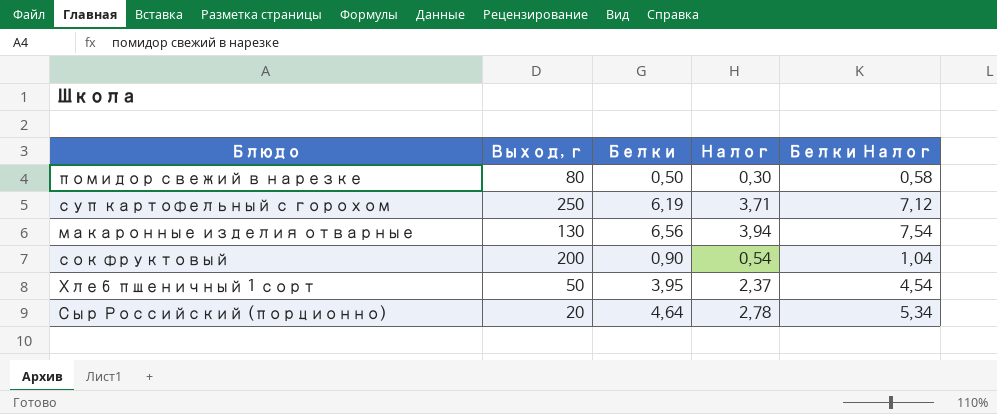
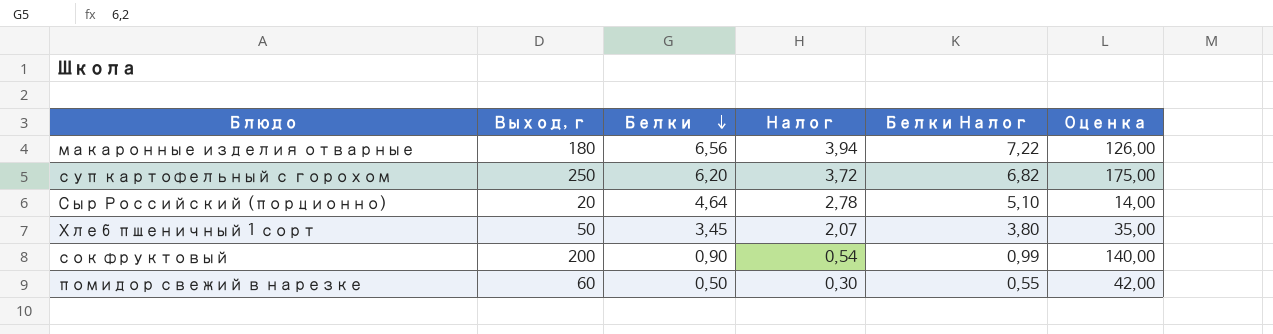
row order: none -> Белки descending
column Белки Налог | formula: [Белки] * 1,15 -> [Белки] * 1,1
column Оценка | formula: none -> [Выход, г] * 0,7
макаронные изделия отварные | Выход, г: 130 -> 180
суп картофельный с горохом | Белки: 6,19 -> 6,20
суп картофельный с горохом | Налог: 3,71 -> 3,72
Хлеб пшеничный 1 сорт | Белки: 3,95 -> 3,45
Хлеб пшеничный 1 сорт | Налог: 2,37 -> 2,07
помидор свежий в нарезке | Выход, г: 80 -> 60

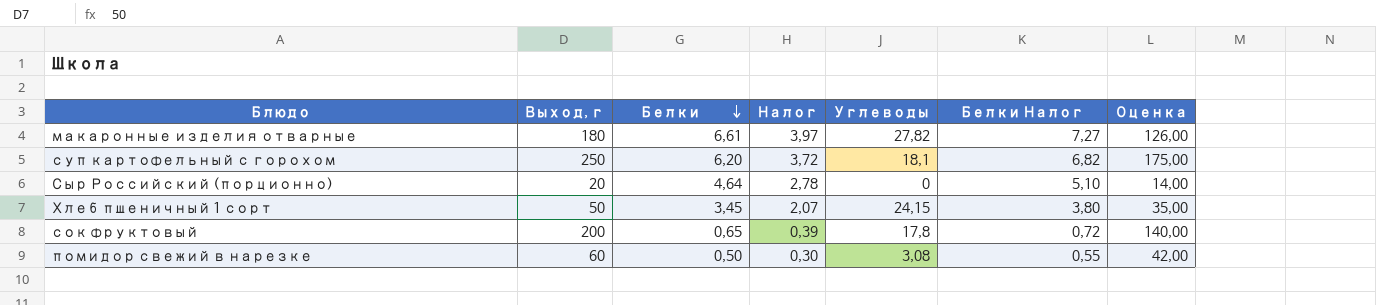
column Углеводы | position: none -> 5
макаронные изделия отварные | Белки: 6,56 -> 6,61
макаронные изделия отварные | Налог: 3,94 -> 3,97
макаронные изделия отварные | Белки Налог: 7,22 -> 7,27
сок фруктовый | Белки: 0,90 -> 0,65
сок фруктовый | Налог: 0,54 -> 0,39
сок фруктовый | Белки Налог: 0,99 -> 0,72

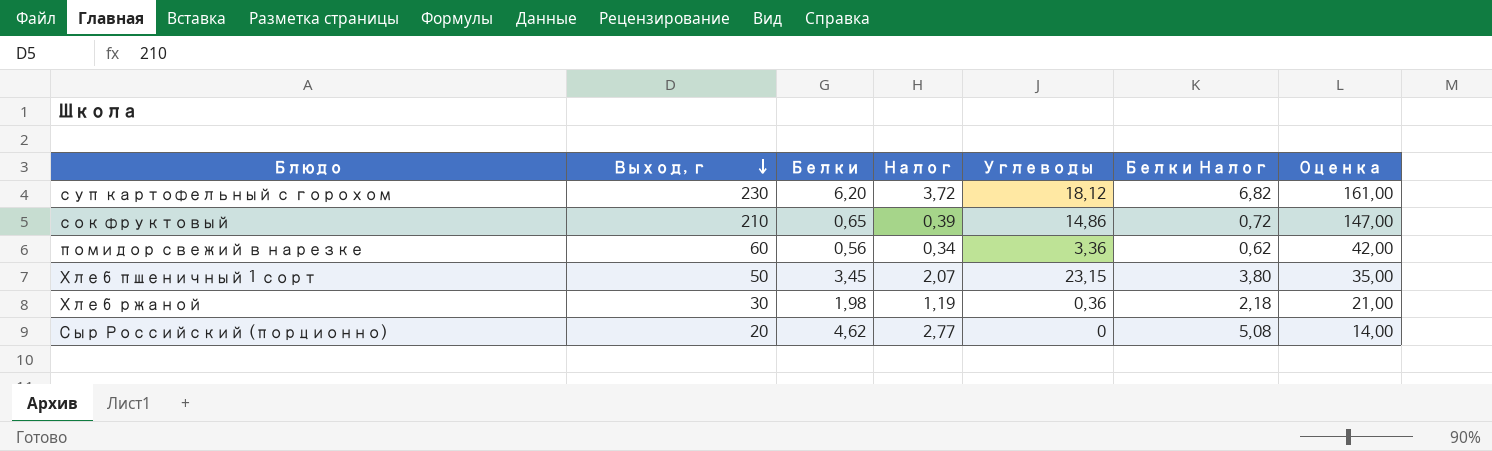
row order: Белки descending -> Выход, г descending
row макаронные изделия отварные: 180 | 6,61 | 3,97 | 27,82 | 7,27 | 126,00 -> none
суп картофельный с горохом | Выход, г: 250 -> 230
суп картофельный с горохом | Углеводы: 18,1 -> 18,12
суп картофельный с горохом | Оценка: 175,00 -> 161,00
сок фруктовый | Выход, г: 200 -> 210
сок фруктовый | Углеводы: 17,8 -> 14,86
сок фруктовый | Оценка: 140,00 -> 147,00
помидор свежий в нарезке | Белки: 0,50 -> 0,56
помидор свежий в нарезке | Налог: 0,30 -> 0,34
помидор свежий в нарезке | Углеводы: 3,08 -> 3,36
помидор свежий в нарезке | Белки Налог: 0,55 -> 0,62
Хлеб пшеничный 1 сорт | Углеводы: 24,15 -> 23,15
row Хлеб ржаной: none -> 30 | 1,98 | 1,19 | 0,36 | 2,18 | 21,00
Сыр Российский (порционно) | Белки: 4,64 -> 4,62
Сыр Российский (порционно) | Налог: 2,78 -> 2,77
Сыр Российский (порционно) | Белки Налог: 5,10 -> 5,08

